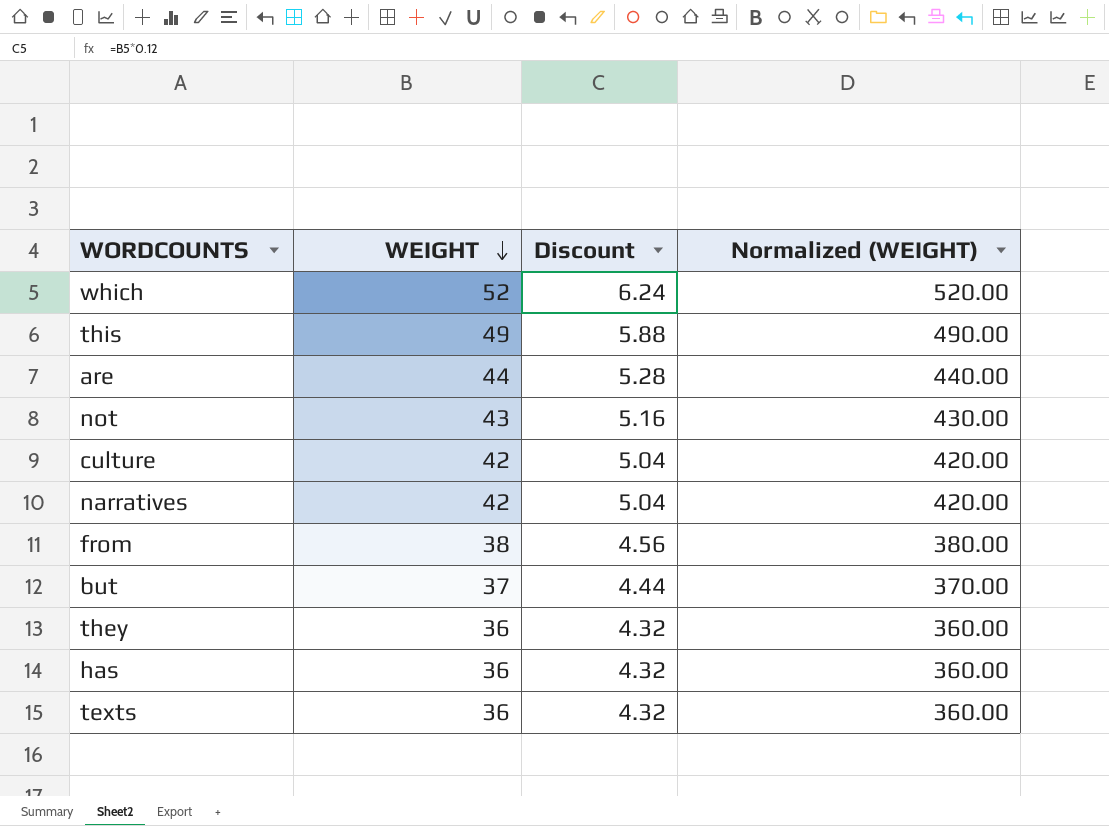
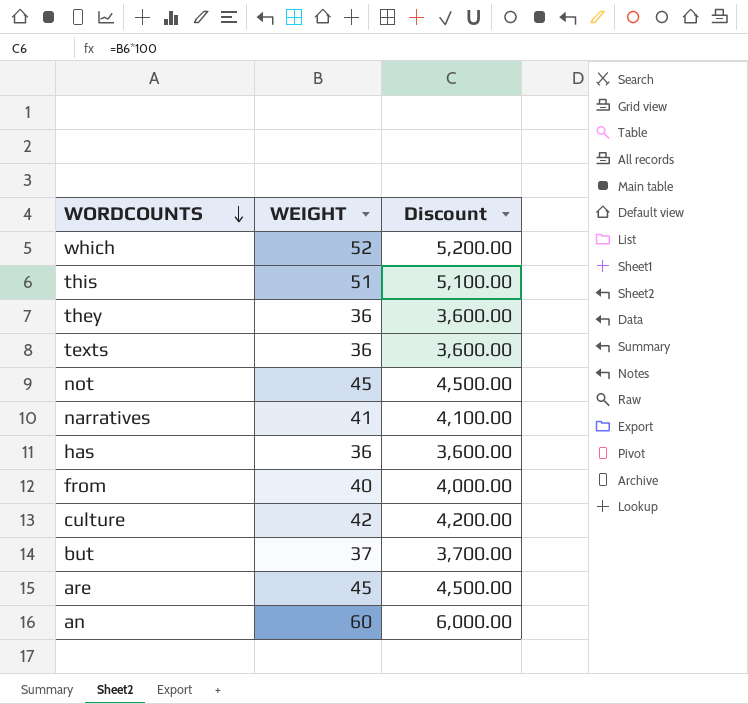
row order: WEIGHT descending -> WORDCOUNTS descending
column Normalized (WEIGHT) | formula: [WEIGHT] * 10 -> none
column Discount | formula: [WEIGHT] * 0.12 -> [WEIGHT] * 100
this | WEIGHT: 49 -> 51
not | WEIGHT: 43 -> 45
narratives | WEIGHT: 42 -> 41
from | WEIGHT: 38 -> 40
are | WEIGHT: 44 -> 45
row an: none -> 60 | 6,000.00

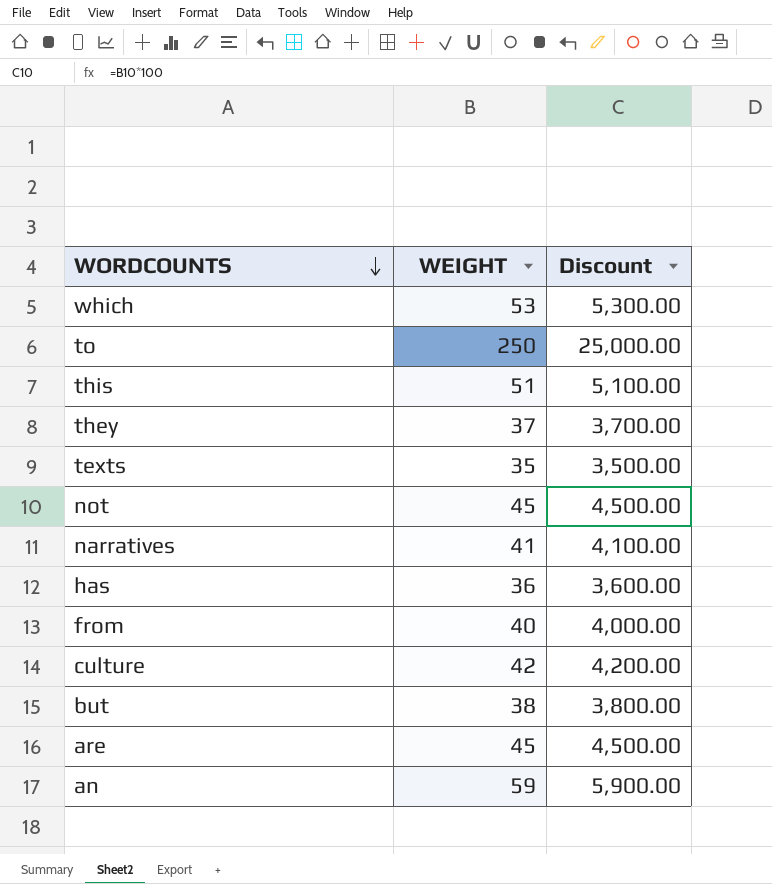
which | WEIGHT: 52 -> 53
which | Discount: 5,200.00 -> 5,300.00
row to: none -> 250 | 25,000.00
they | WEIGHT: 36 -> 37
they | Discount: 3,600.00 -> 3,700.00
texts | WEIGHT: 36 -> 35
texts | Discount: 3,600.00 -> 3,500.00
but | WEIGHT: 37 -> 38
but | Discount: 3,700.00 -> 3,800.00
an | WEIGHT: 60 -> 59
an | Discount: 6,000.00 -> 5,900.00

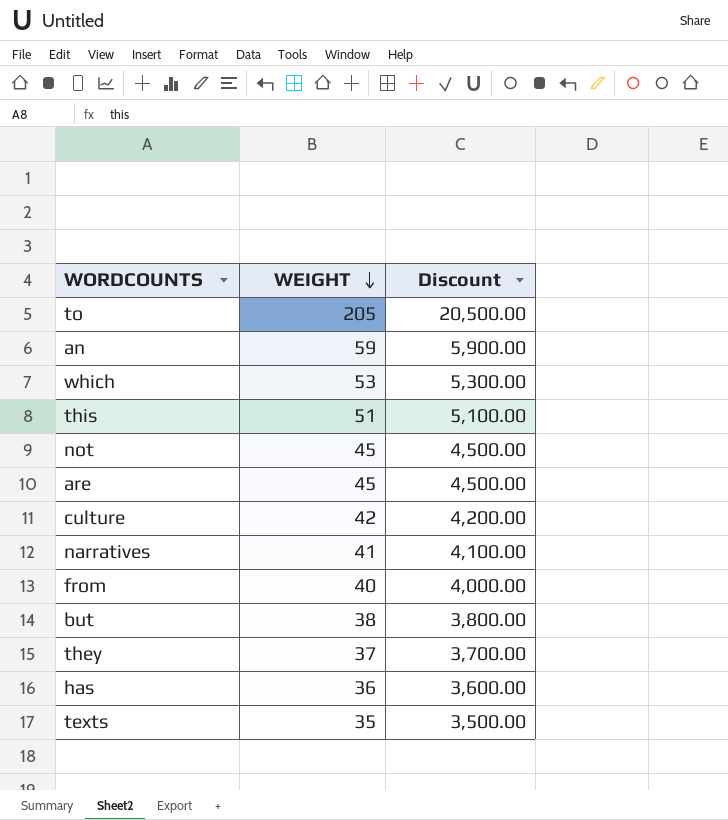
row order: WORDCOUNTS descending -> WEIGHT descending
to | WEIGHT: 250 -> 205
to | Discount: 25,000.00 -> 20,500.00

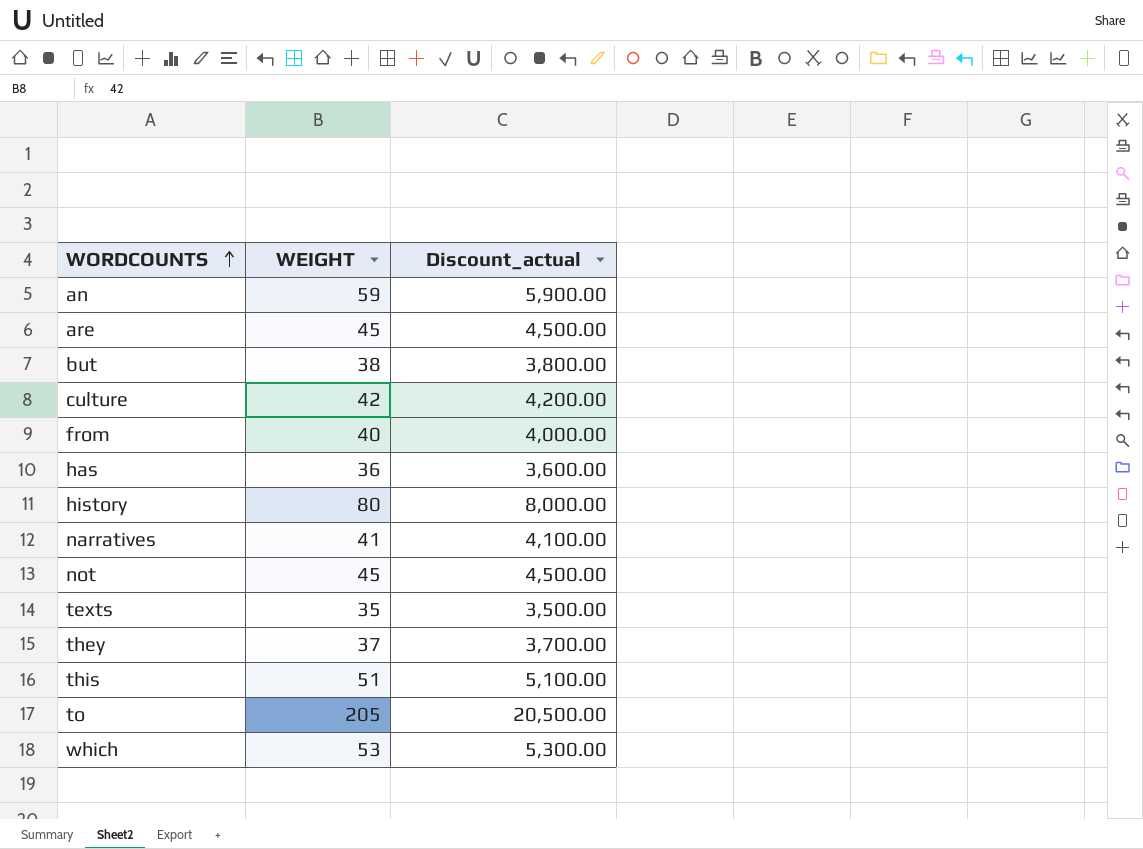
row order: WEIGHT descending -> WORDCOUNTS ascending
column name: Discount -> Discount_actual
row history: none -> 80 | 8,000.00

